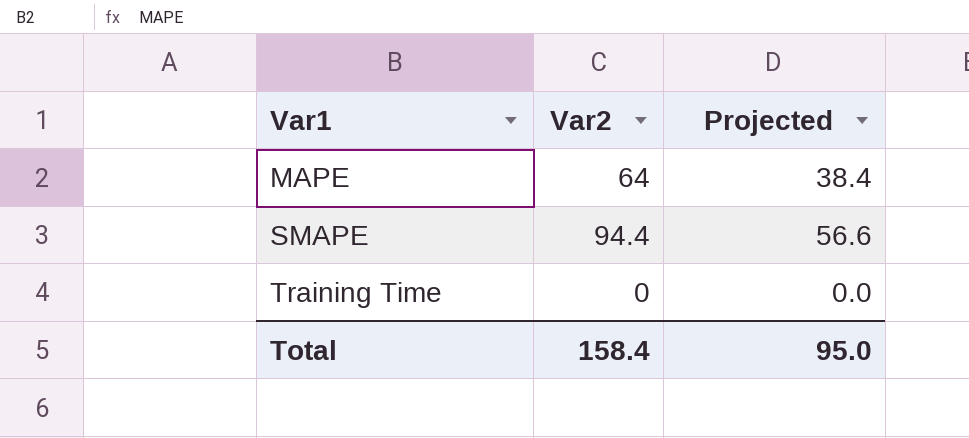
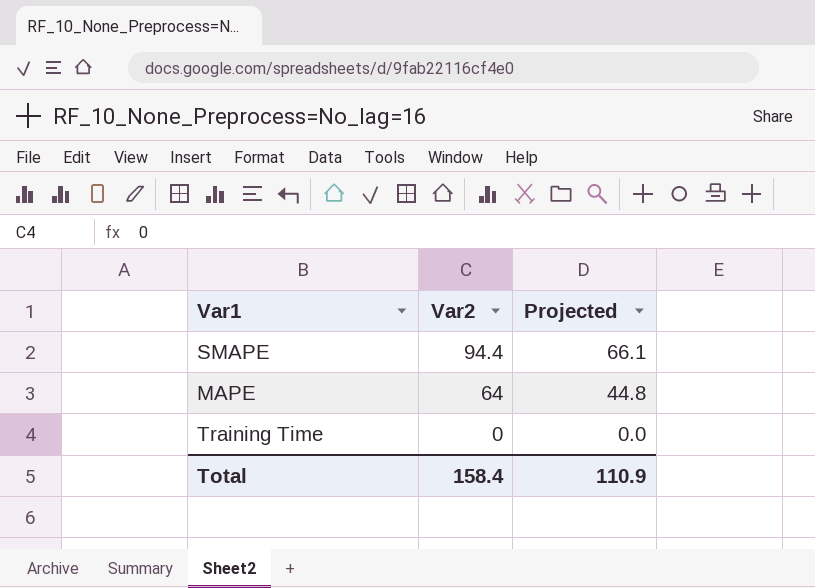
row order: Var1 ascending -> Var2 descending
column Projected | formula: [Var2] * 0.6 -> [Var2] * 0.7
Total | Projected: 95.0 -> 110.9

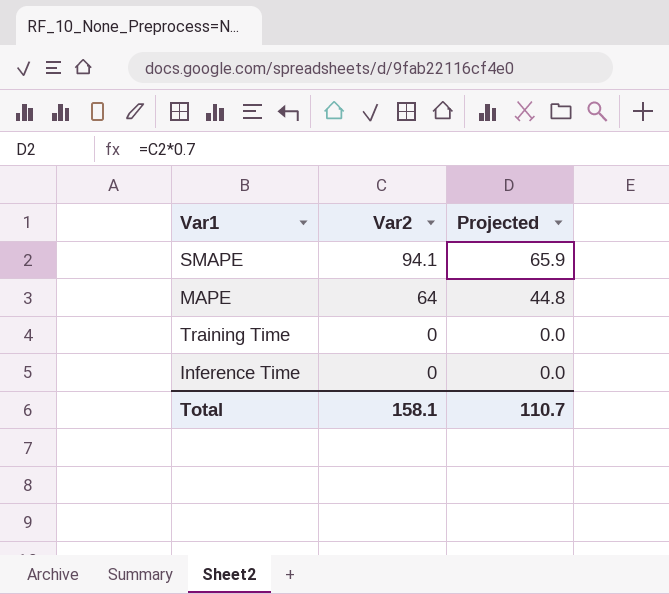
SMAPE | Var2: 94.4 -> 94.1
SMAPE | Projected: 66.1 -> 65.9
row Inference Time: none -> 0 | 0.0
Total | Var2: 158.4 -> 158.1
Total | Projected: 110.9 -> 110.7

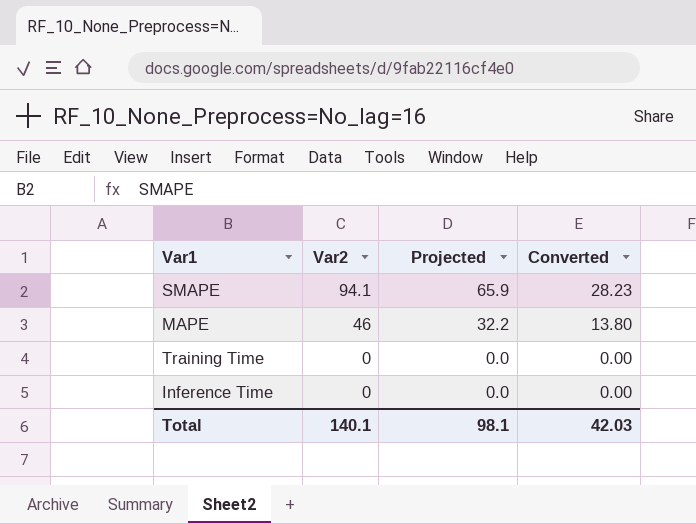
column Converted | formula: none -> [Var2] * 0.3
MAPE | Var2: 64 -> 46
MAPE | Projected: 44.8 -> 32.2
Total | Var2: 158.1 -> 140.1
Total | Projected: 110.7 -> 98.1

